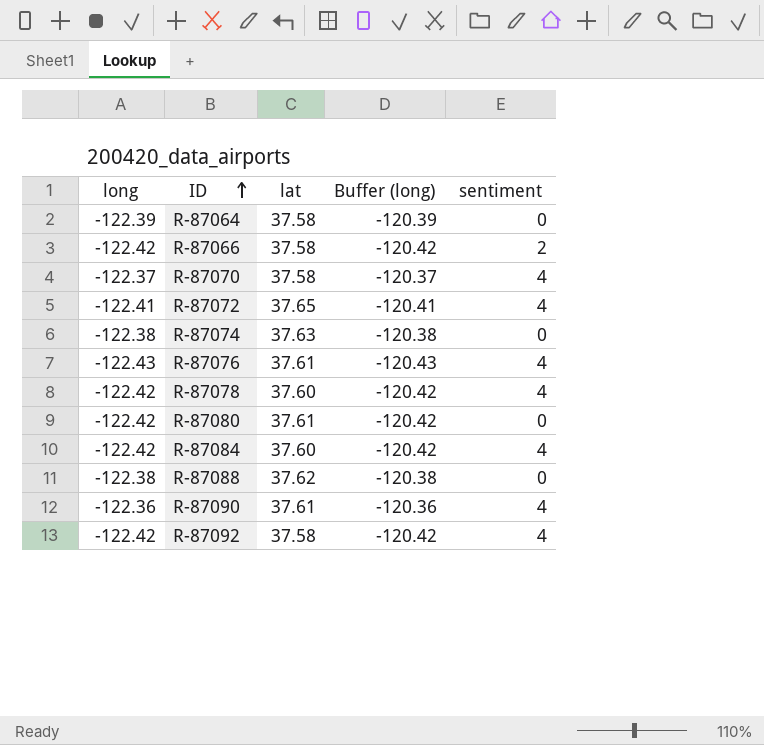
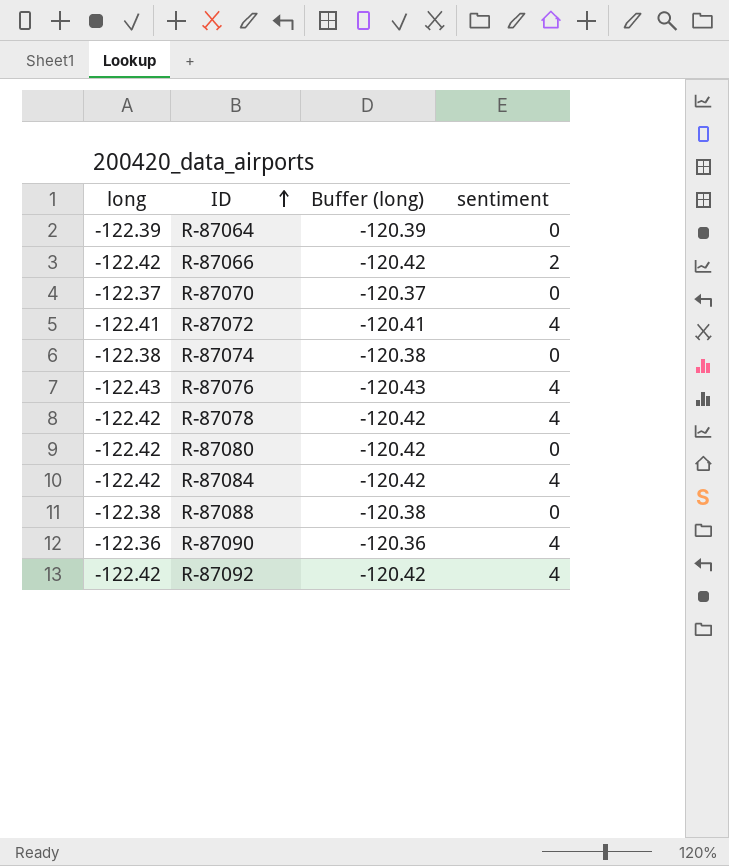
column lat | position: 3 -> none
R-87070 | sentiment: 4 -> 0

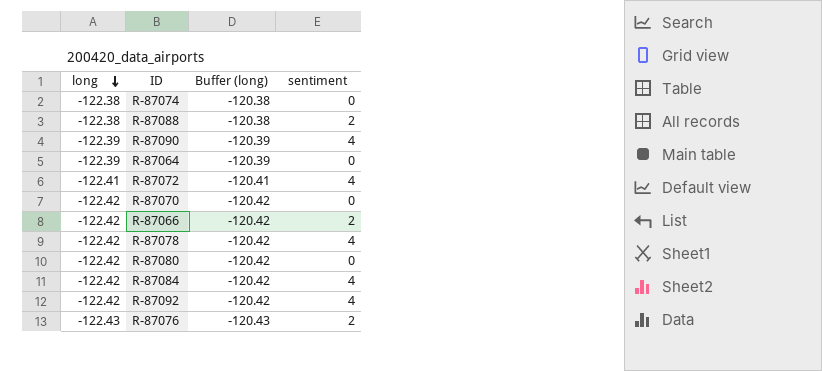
row order: ID ascending -> long descending
R-87088 | sentiment: 0 -> 2
R-87090 | long: -122.36 -> -122.39
R-87090 | Buffer (long): -120.36 -> -120.39
R-87070 | long: -122.37 -> -122.42
R-87070 | Buffer (long): -120.37 -> -120.42
R-87076 | sentiment: 4 -> 2

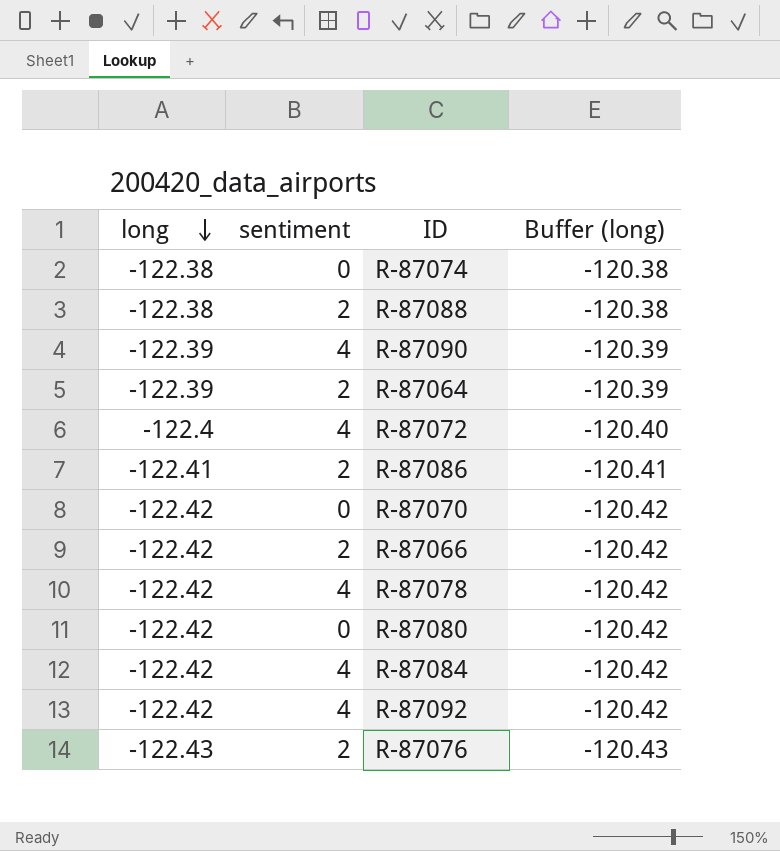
column sentiment | position: 4 -> 2
R-87064 | sentiment: 0 -> 2
R-87072 | long: -122.41 -> -122.4
R-87072 | Buffer (long): -120.41 -> -120.40
row R-87086: none -> -122.41 | 2 | -120.41

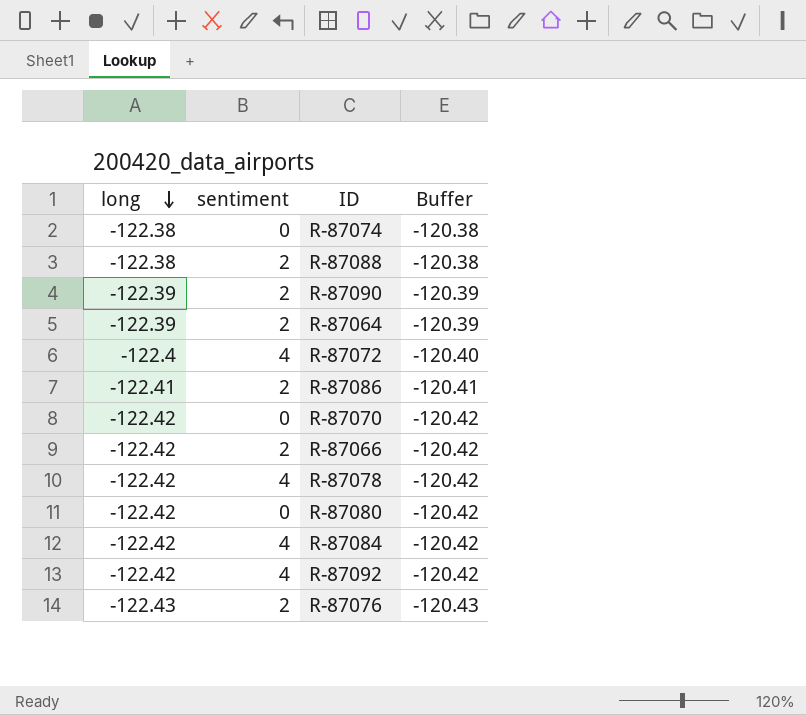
column name: Buffer (long) -> Buffer
R-87090 | sentiment: 4 -> 2

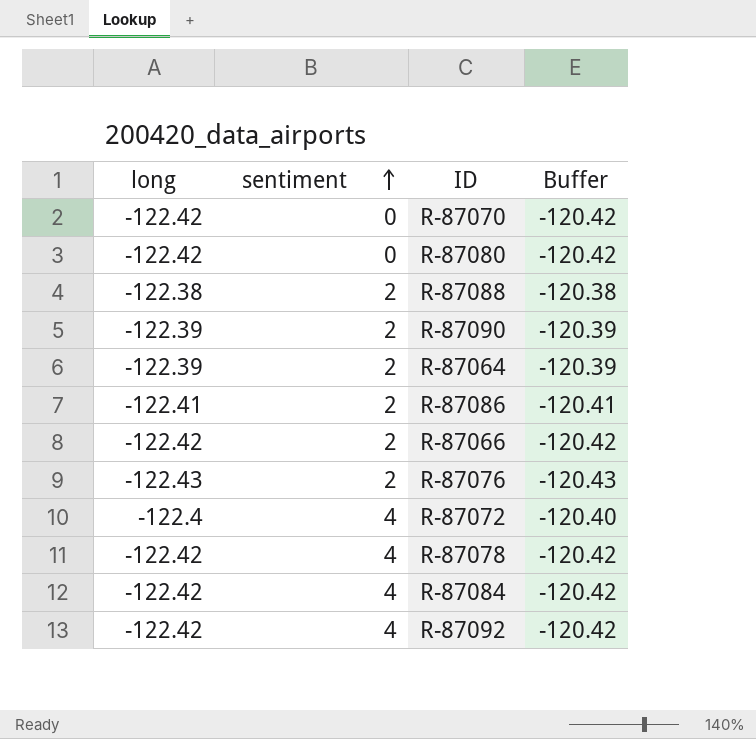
row order: long descending -> sentiment ascending
row R-87074: -122.38 | 0 | -120.38 -> none

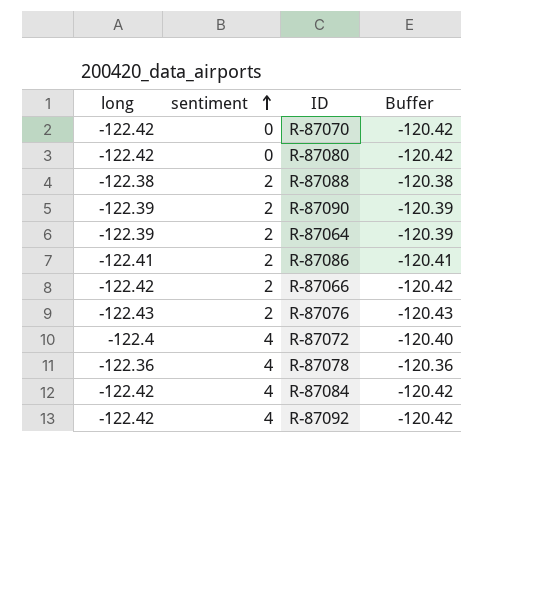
R-87078 | long: -122.42 -> -122.36
R-87078 | Buffer: -120.42 -> -120.36

